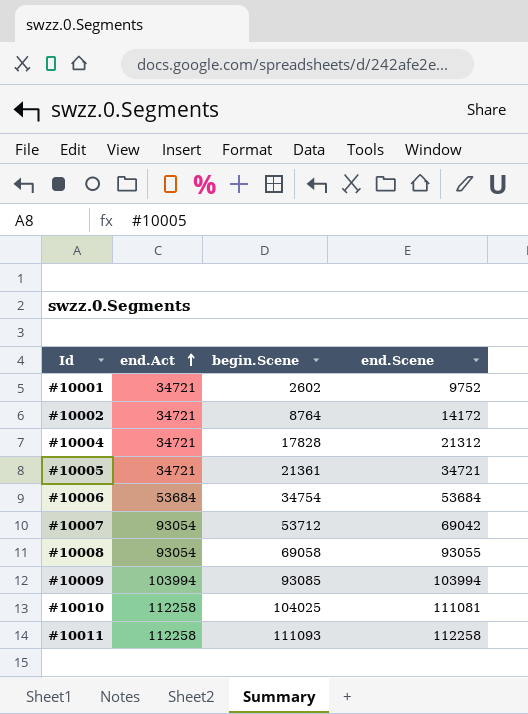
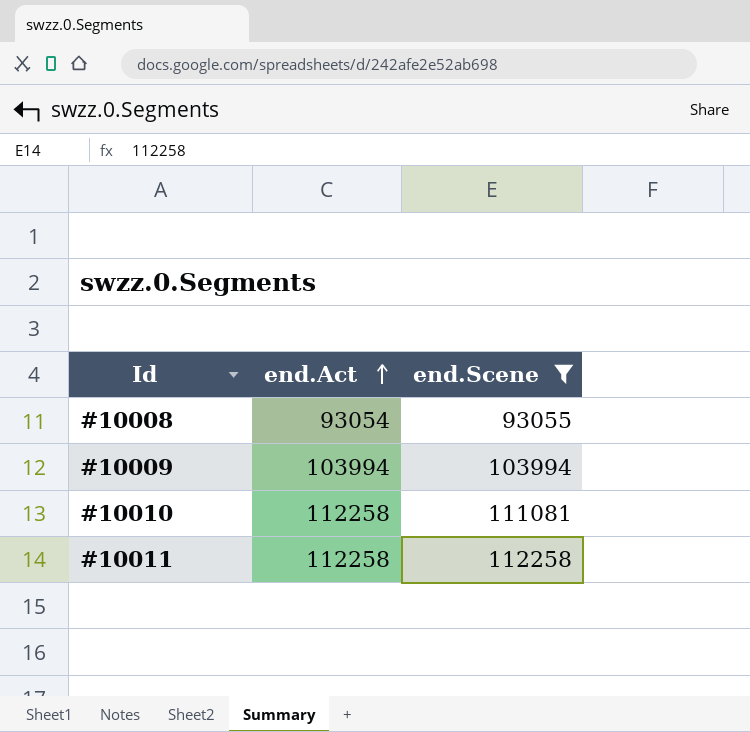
filter: none -> end.Scene >= 93055
column begin.Scene | position: 3 -> none

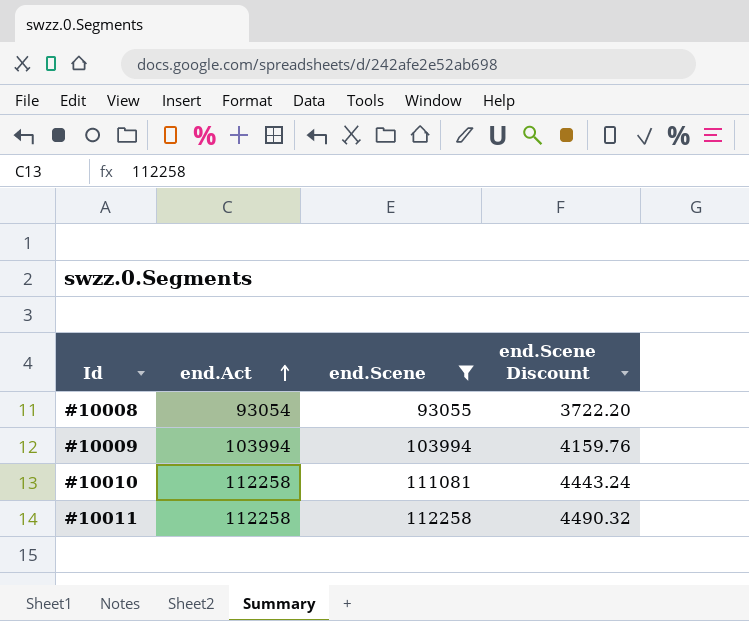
column end.Scene Discount | formula: none -> [end.Scene] * 0.04

